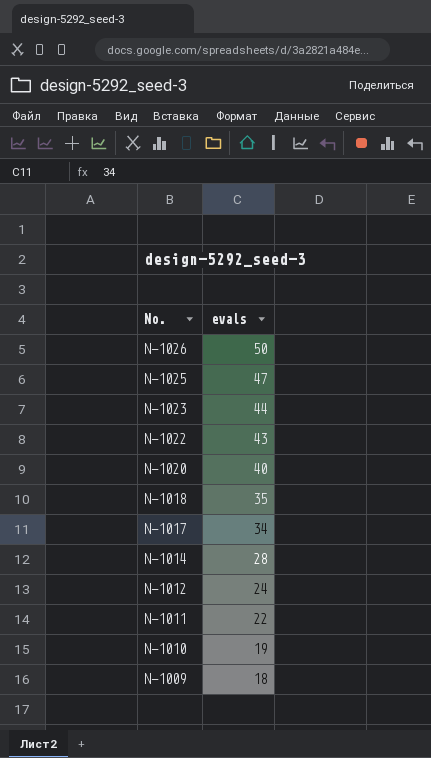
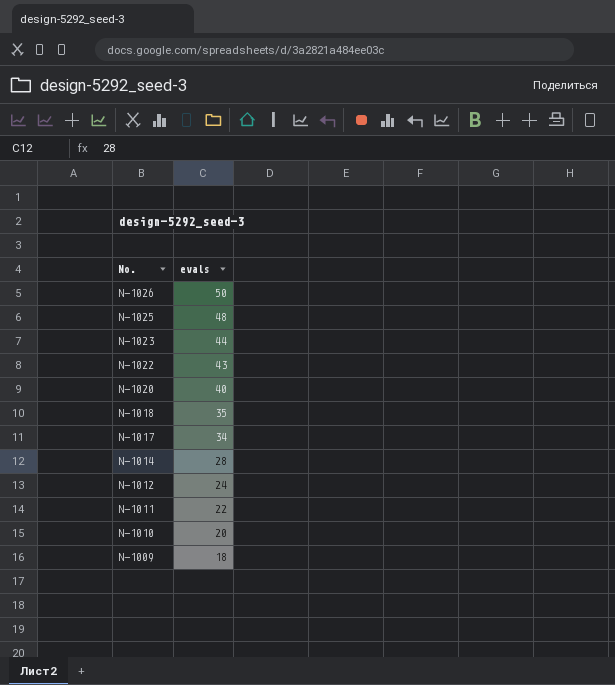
N-1025 | evals: 47 -> 48
N-1010 | evals: 19 -> 20

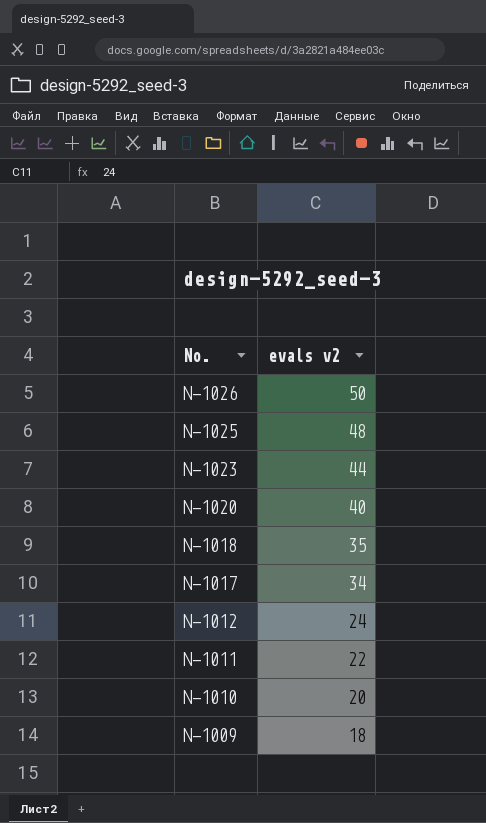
column name: evals -> evals v2
row N-1022: 43 -> none
row N-1014: 28 -> none

